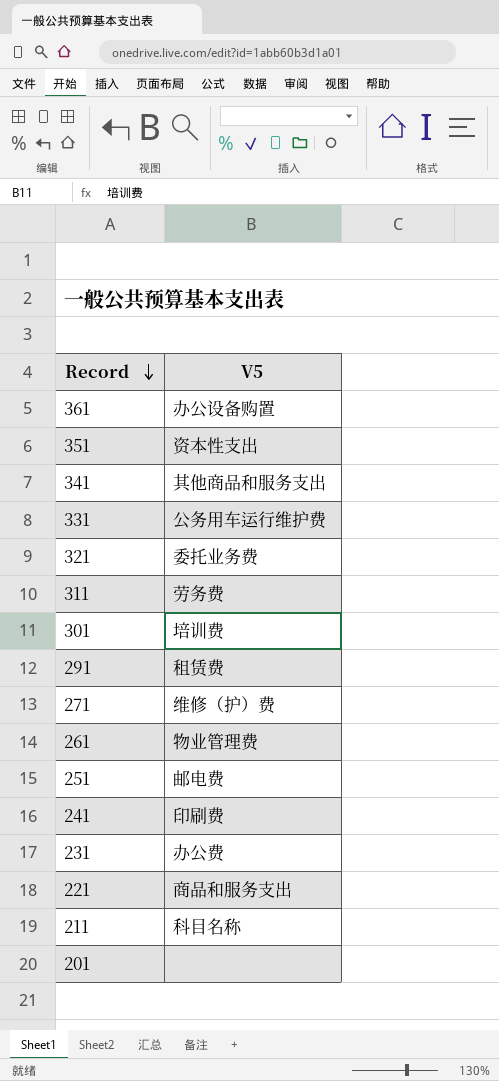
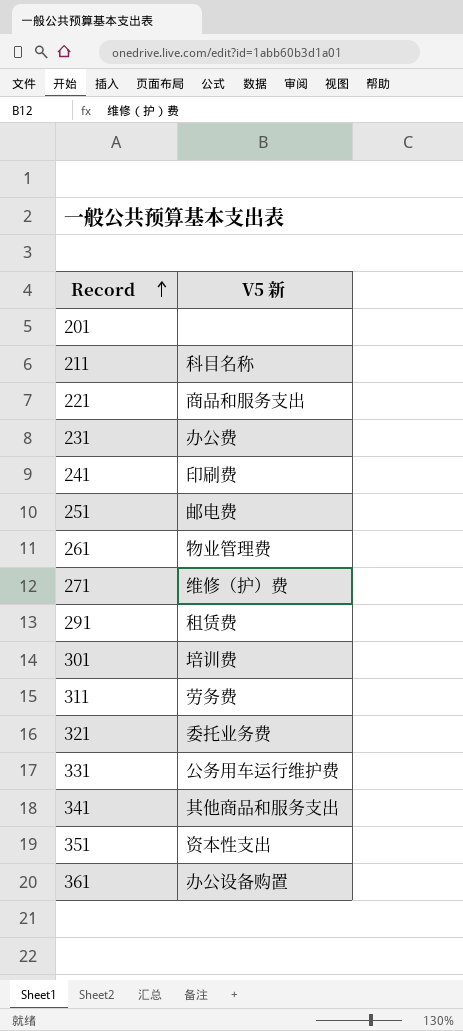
row order: Record descending -> Record ascending
column name: V5 -> V5 新

